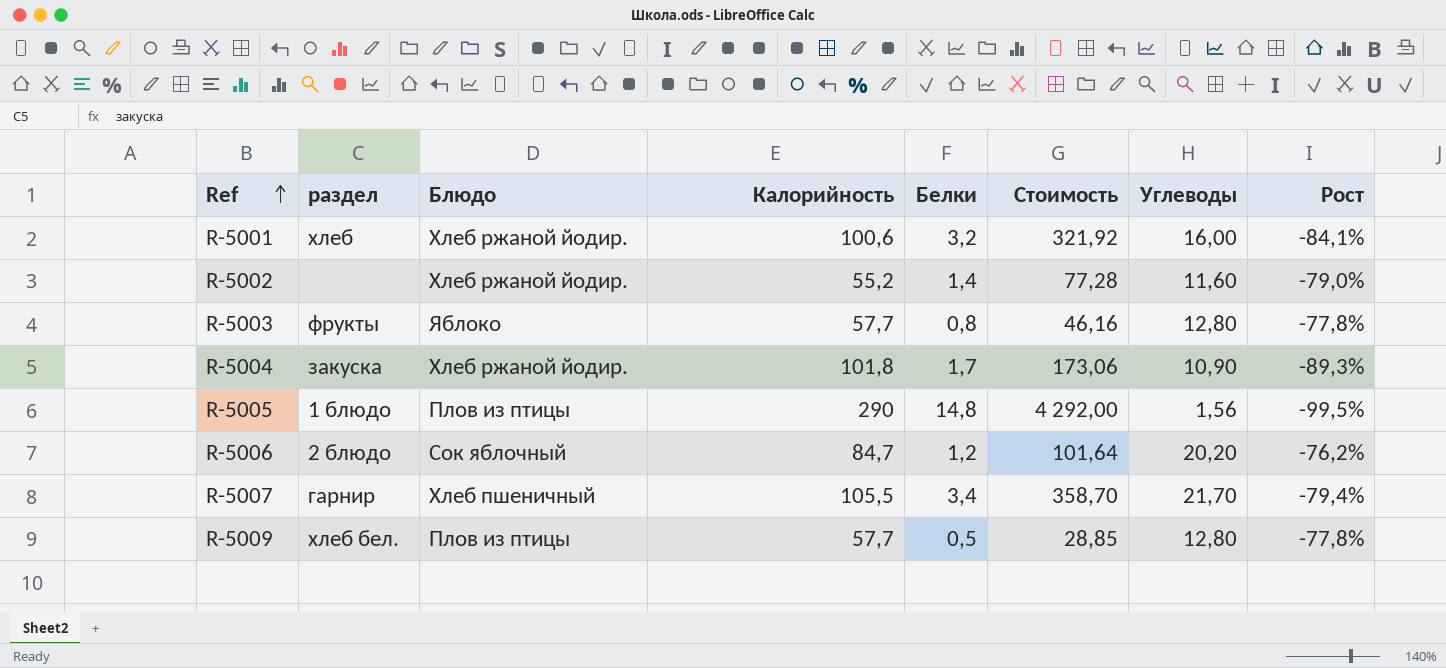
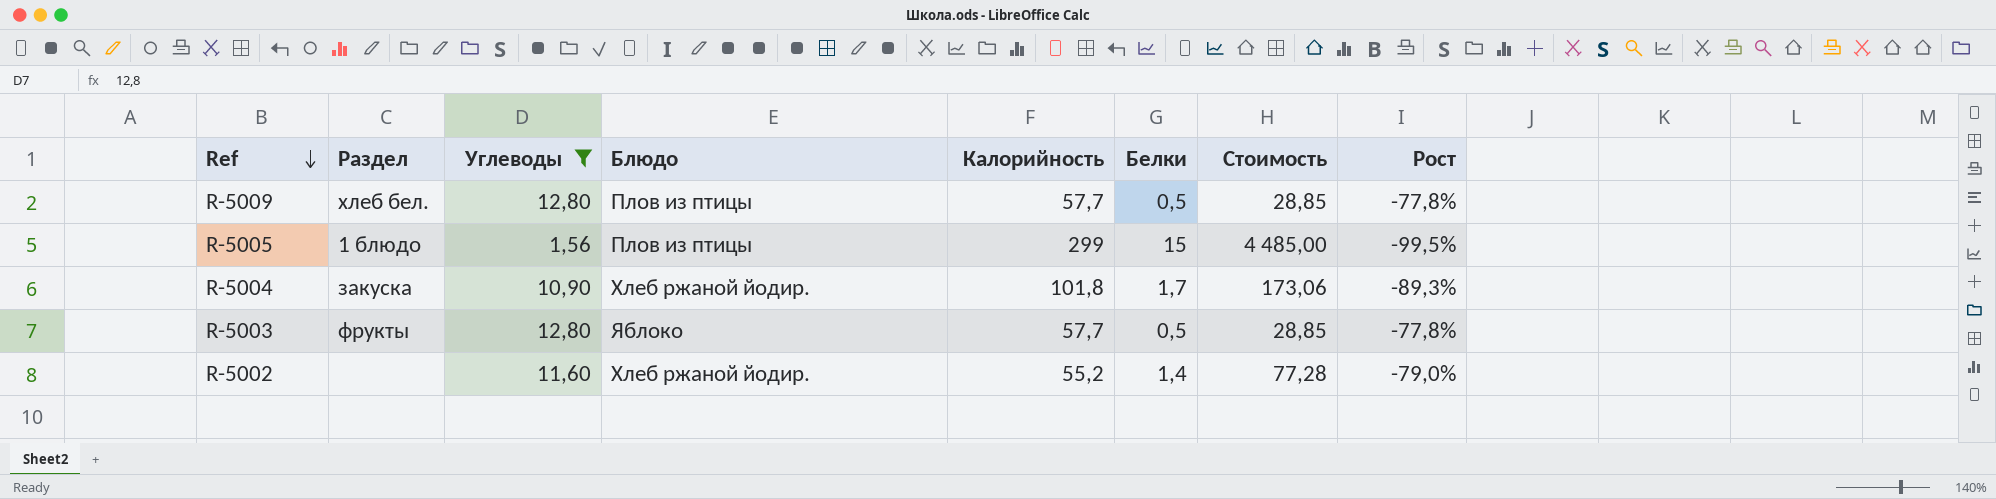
filter: none -> Углеводы <= 12,80
row order: Ref ascending -> Ref descending
column name: раздел -> Раздел
column Углеводы | position: 7 -> 3
R-5005 | Калорийность: 290 -> 299
R-5005 | Белки: 14,8 -> 15
R-5005 | Стоимость: 4 292,00 -> 4 485,00
R-5003 | Белки: 0,8 -> 0,5
R-5003 | Стоимость: 46,16 -> 28,85

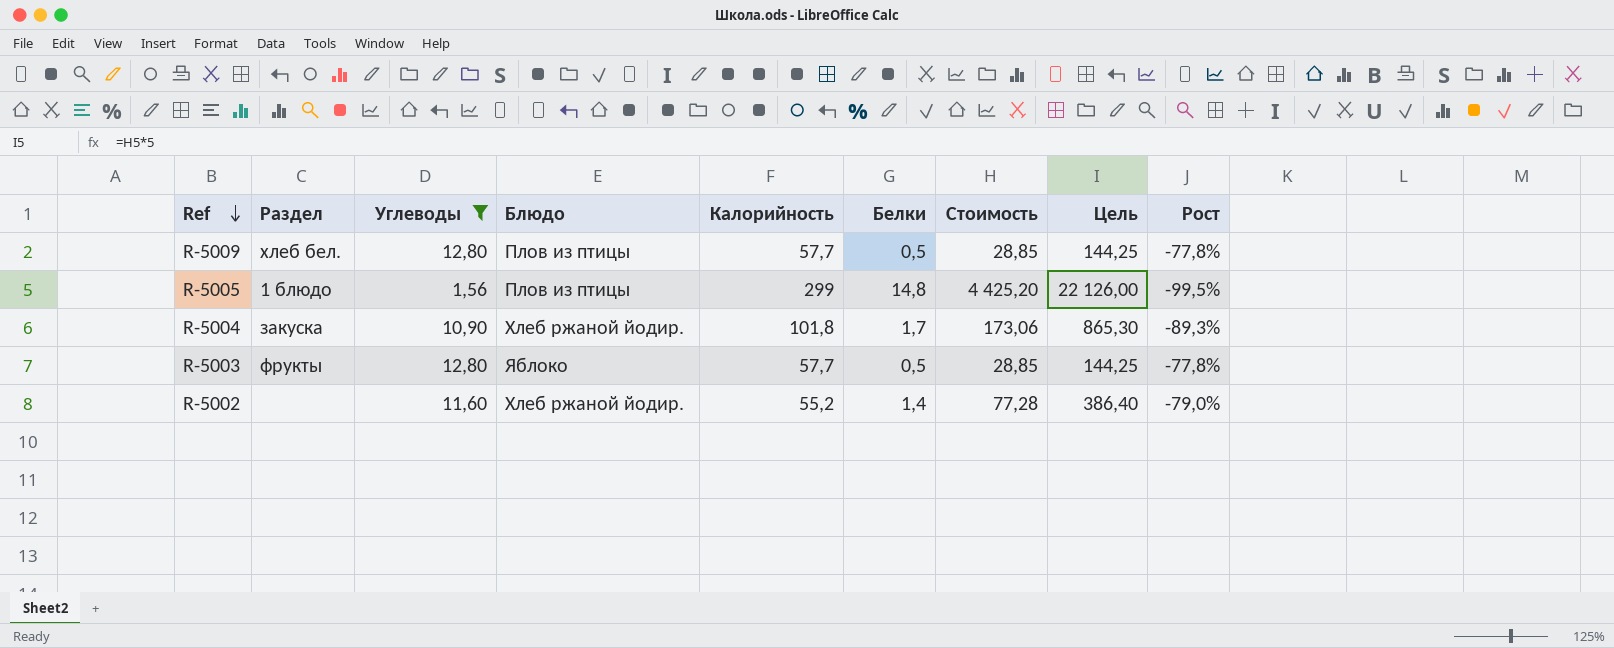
column Цель | formula: none -> [Стоимость] * 5
R-5005 | Белки: 15 -> 14,8
R-5005 | Стоимость: 4 485,00 -> 4 425,20

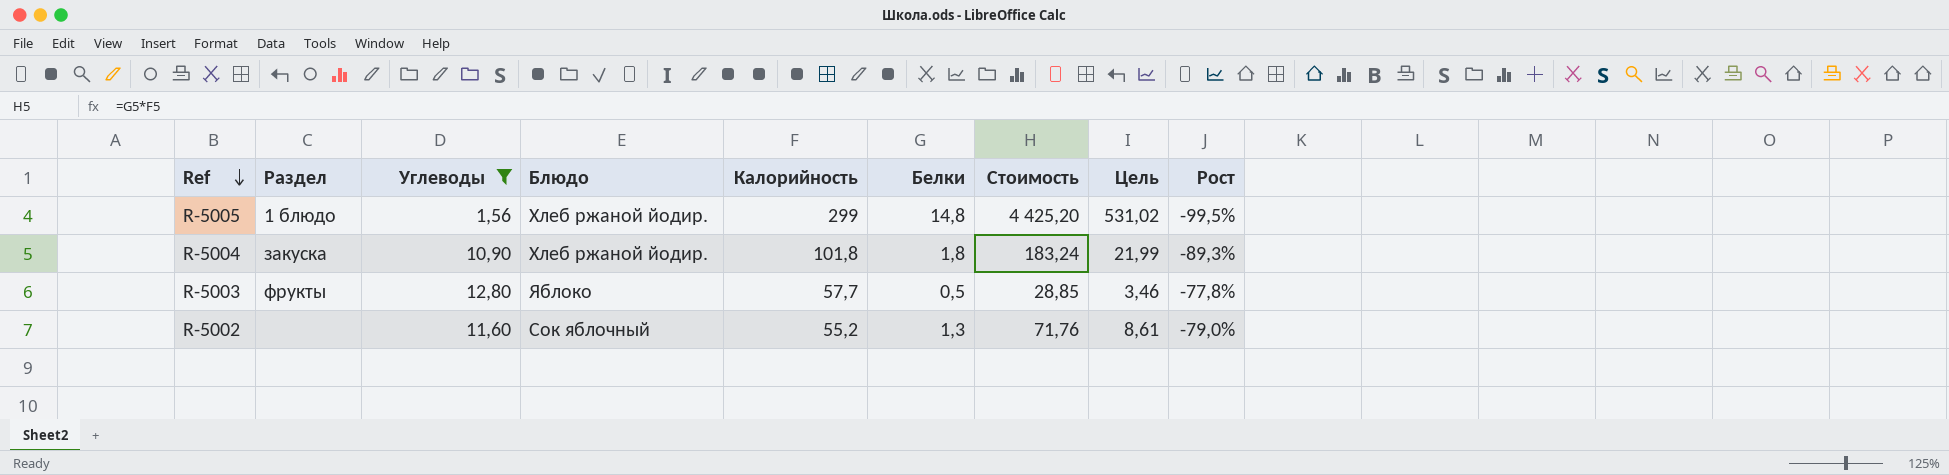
column Цель | formula: [Стоимость] * 5 -> [Стоимость] * 0,12
row R-5009: хлеб бел. | 12,80 | Плов из птицы | 57,7 | 0,5 | 28,85 | 144,25 | -77,8% -> none
R-5005 | Блюдо: Плов из птицы -> Хлеб ржаной йодир.
R-5004 | Белки: 1,7 -> 1,8
R-5004 | Стоимость: 173,06 -> 183,24
R-5002 | Блюдо: Хлеб ржаной йодир. -> Сок яблочный
R-5002 | Белки: 1,4 -> 1,3
R-5002 | Стоимость: 77,28 -> 71,76

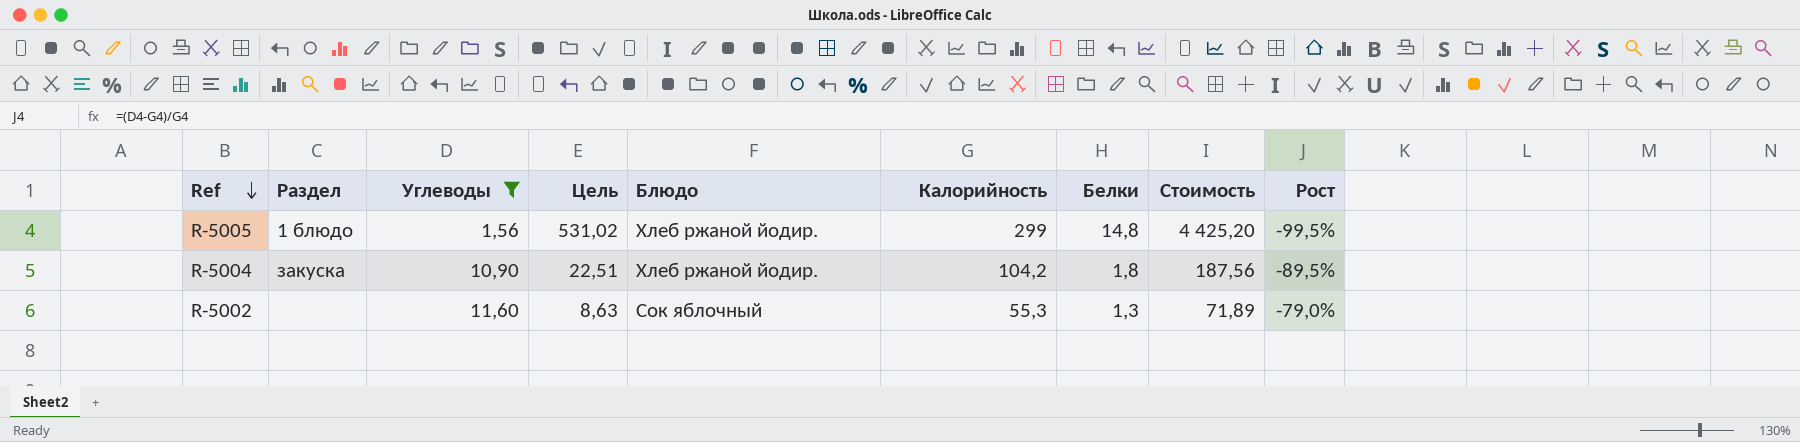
column Цель | position: 8 -> 4
row R-5003: фрукты | 12,80 | Яблоко | 57,7 | 0,5 | 28,85 | 3,46 | -77,8% -> none
R-5004 | Цель: 21,99 -> 22,51
R-5004 | Калорийность: 101,8 -> 104,2
R-5004 | Стоимость: 183,24 -> 187,56
R-5004 | Рост: -89,3% -> -89,5%
R-5002 | Цель: 8,61 -> 8,63
R-5002 | Калорийность: 55,2 -> 55,3
R-5002 | Стоимость: 71,76 -> 71,89

